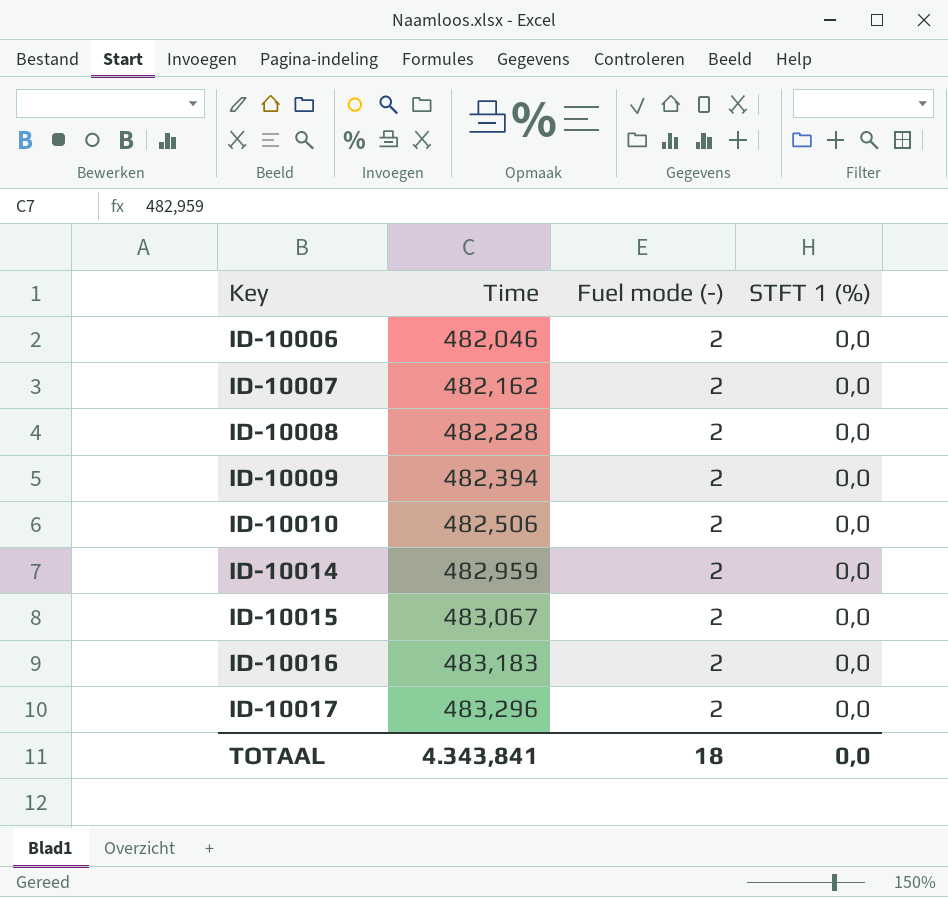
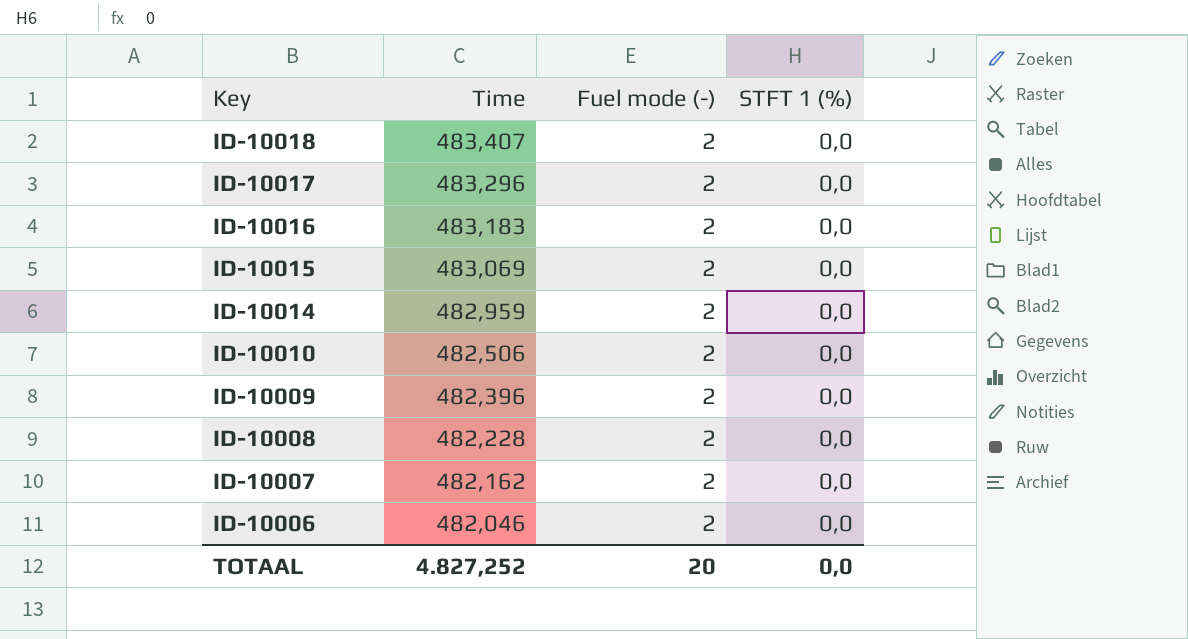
row order: Key ascending -> Key descending
row ID-10018: none -> 483,407 | 2 | 0,0
ID-10015 | Time: 483,067 -> 483,069
ID-10009 | Time: 482,394 -> 482,396
TOTAAL | Time: 4.343,841 -> 4.827,252
TOTAAL | Fuel mode (-): 18 -> 20

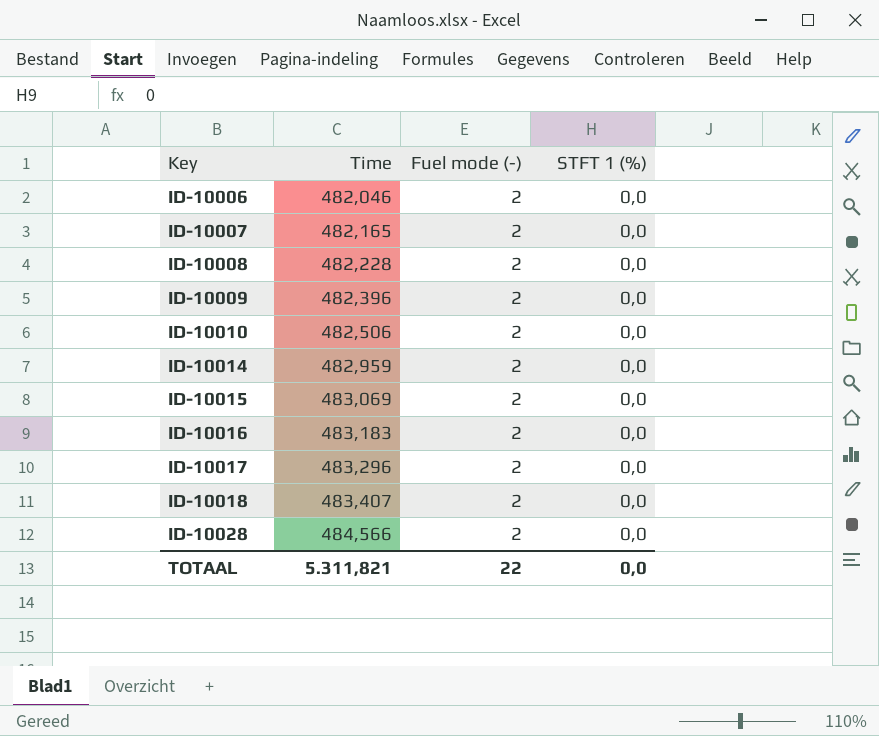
row order: Key descending -> Key ascending
ID-10007 | Time: 482,162 -> 482,165
row ID-10028: none -> 484,566 | 2 | 0,0
TOTAAL | Time: 4.827,252 -> 5.311,821
TOTAAL | Fuel mode (-): 20 -> 22

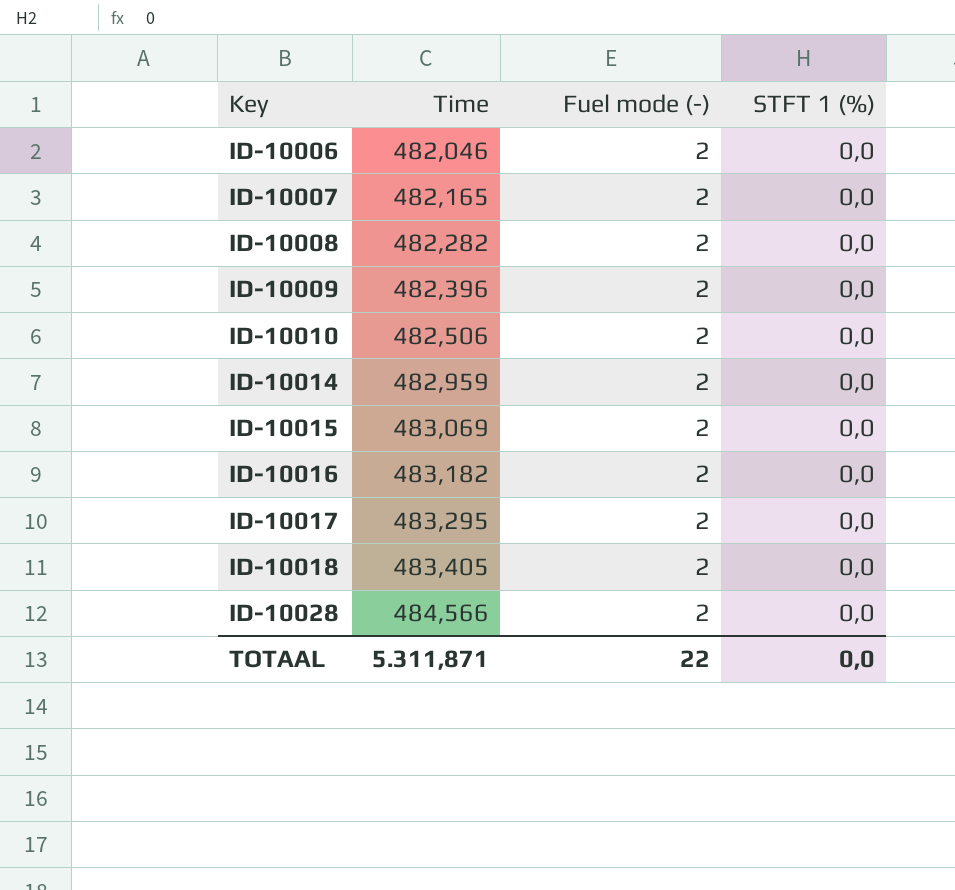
ID-10008 | Time: 482,228 -> 482,282
ID-10016 | Time: 483,183 -> 483,182
ID-10017 | Time: 483,296 -> 483,295
ID-10018 | Time: 483,407 -> 483,405
TOTAAL | Time: 5.311,821 -> 5.311,871

